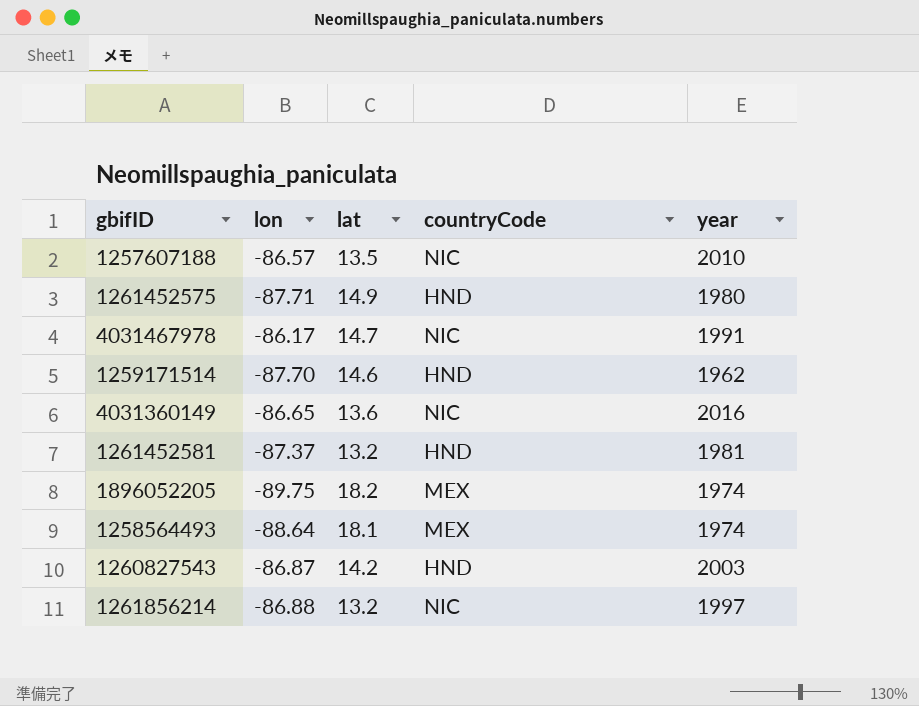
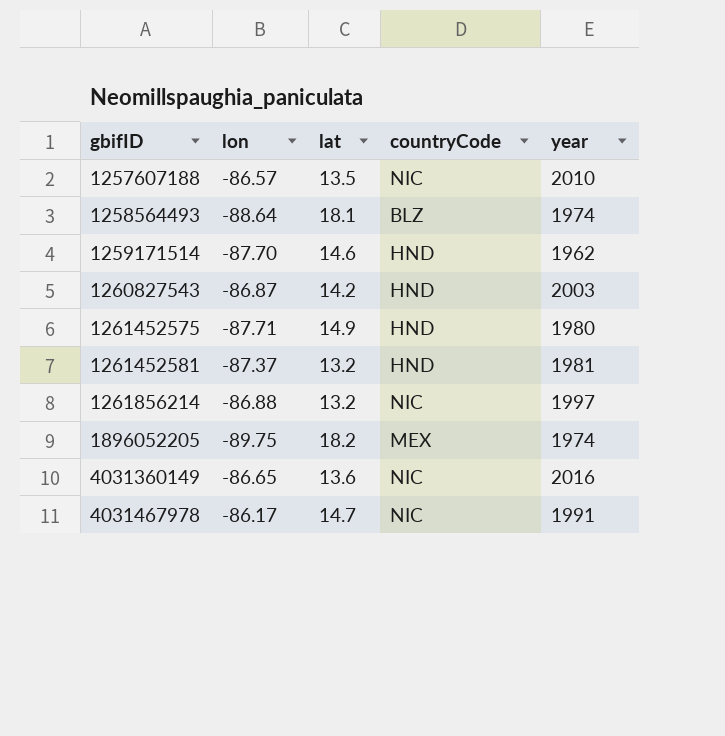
row order: none -> gbifID ascending
1258564493 | countryCode: MEX -> BLZ

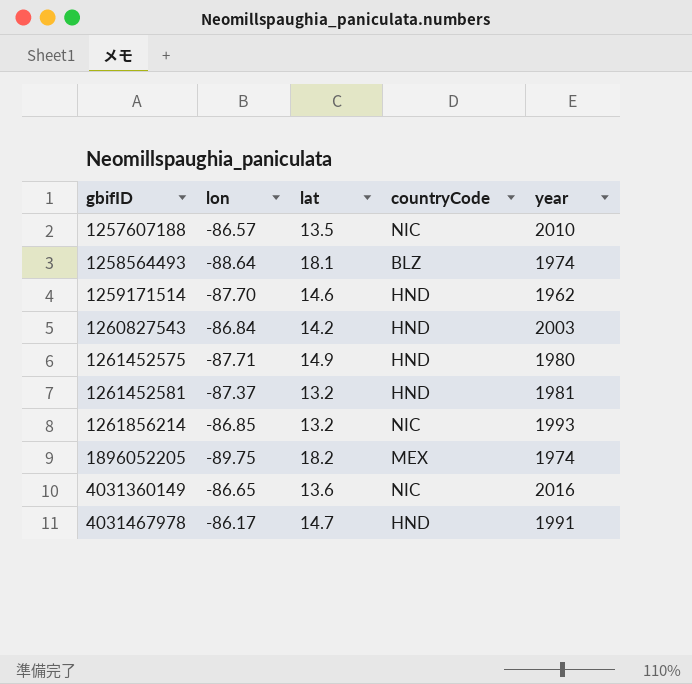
1260827543 | lon: -86.87 -> -86.84
1261856214 | lon: -86.88 -> -86.85
1261856214 | year: 1997 -> 1993
4031467978 | countryCode: NIC -> HND

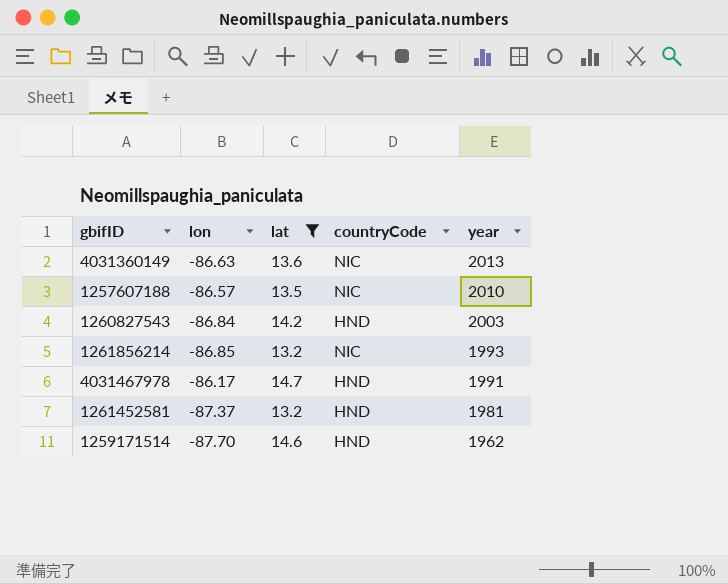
filter: none -> lat <= 14.7
row order: gbifID ascending -> year descending
4031360149 | lon: -86.65 -> -86.63
4031360149 | year: 2016 -> 2013

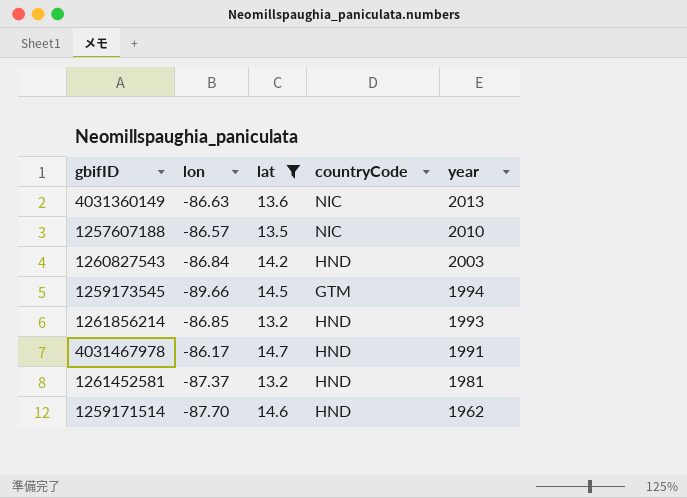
row 1259173545: none -> -89.66 | 14.5 | GTM | 1994
1261856214 | countryCode: NIC -> HND

